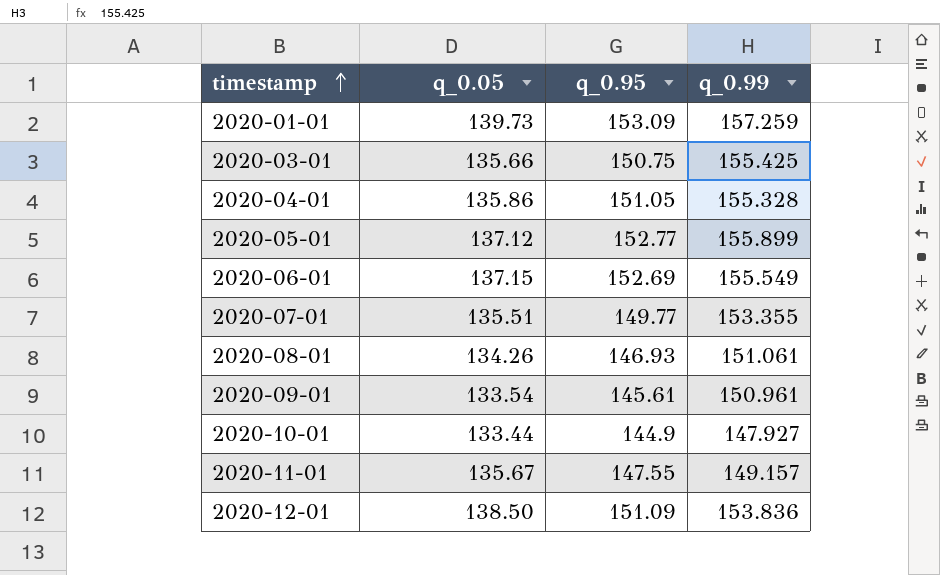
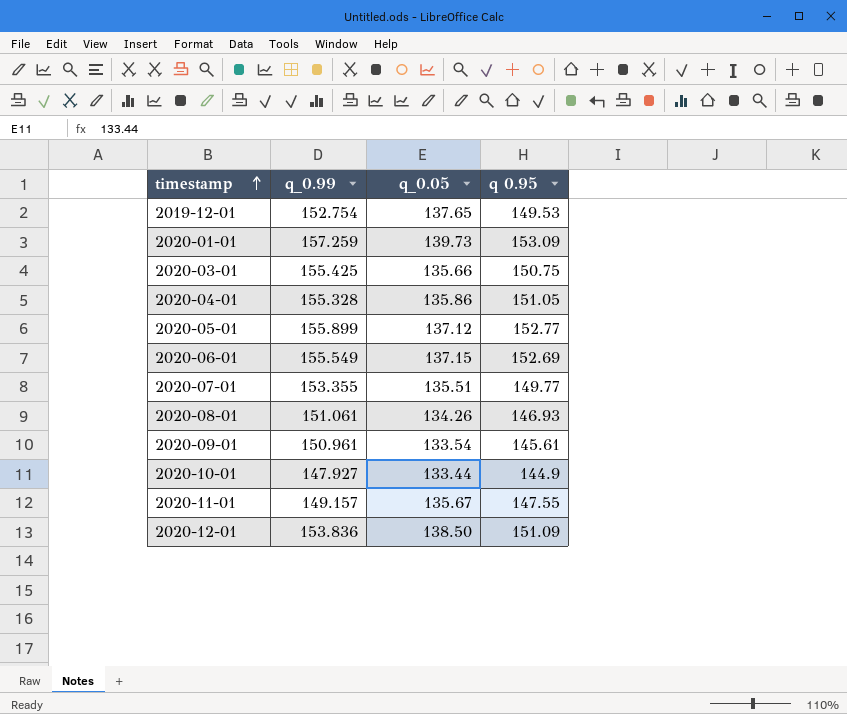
column q_0.99 | position: 4 -> 2
column name: q_0.95 -> q 0.95
row 2019-12-01: none -> 152.754 | 137.65 | 149.53

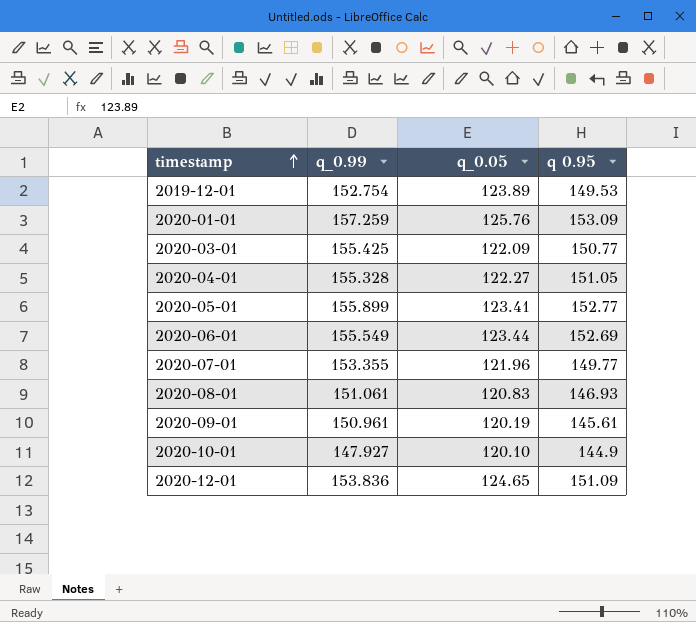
row 2020-11-01: 149.157 | 135.67 | 147.55 -> none
2019-12-01 | q_0.05: 137.65 -> 123.89
2020-01-01 | q_0.05: 139.73 -> 125.76
2020-03-01 | q_0.05: 135.66 -> 122.09
2020-03-01 | q 0.95: 150.75 -> 150.77
2020-04-01 | q_0.05: 135.86 -> 122.27
2020-05-01 | q_0.05: 137.12 -> 123.41
2020-06-01 | q_0.05: 137.15 -> 123.44
2020-07-01 | q_0.05: 135.51 -> 121.96
2020-08-01 | q_0.05: 134.26 -> 120.83
2020-09-01 | q_0.05: 133.54 -> 120.19
2020-10-01 | q_0.05: 133.44 -> 120.10
2020-12-01 | q_0.05: 138.50 -> 124.65

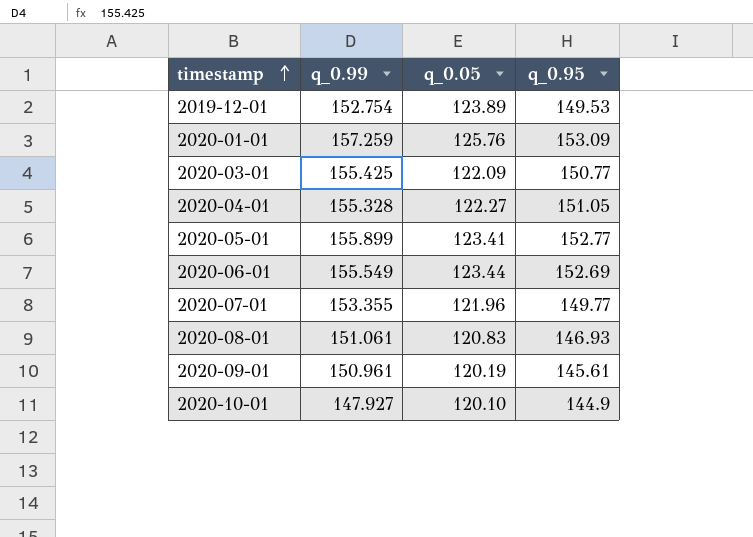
column name: q 0.95 -> q_0.95
row 2020-12-01: 153.836 | 124.65 | 151.09 -> none

